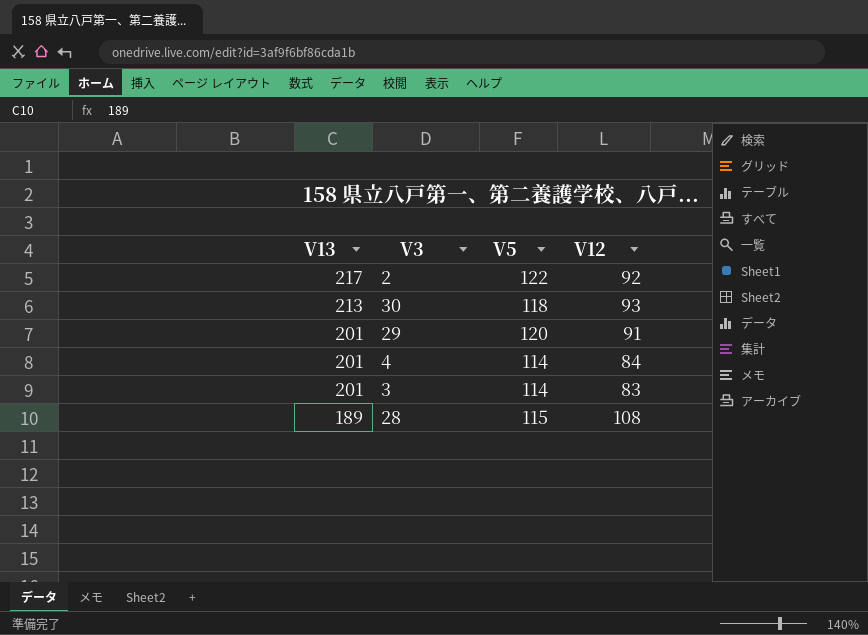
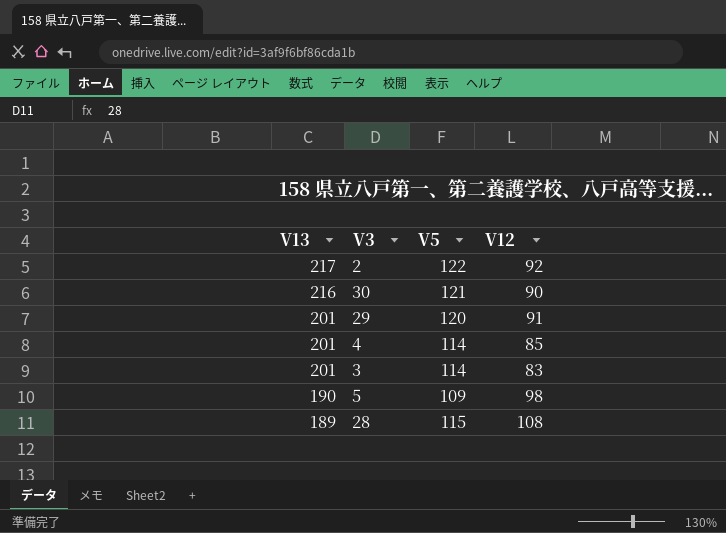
30 | V13: 213 -> 216
30 | V5: 118 -> 121
30 | V12: 93 -> 90
4 | V12: 84 -> 85
row 5: none -> 190 | 109 | 98

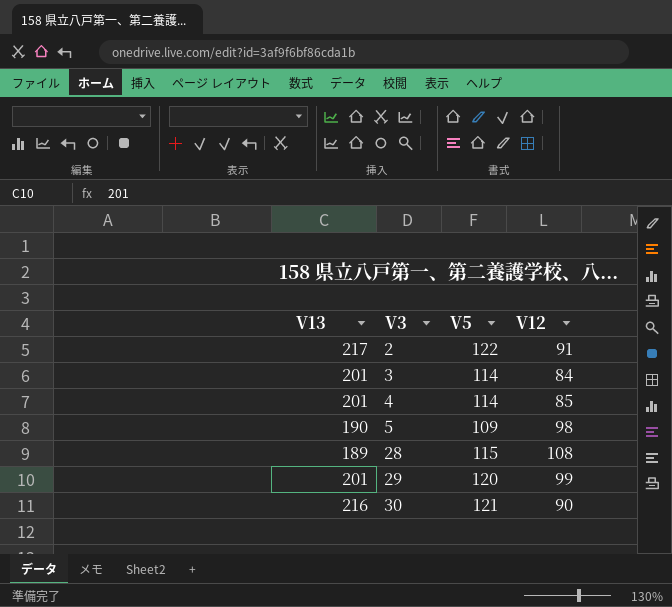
row order: V13 descending -> V3 ascending
2 | V12: 92 -> 91
3 | V12: 83 -> 84
29 | V12: 91 -> 99

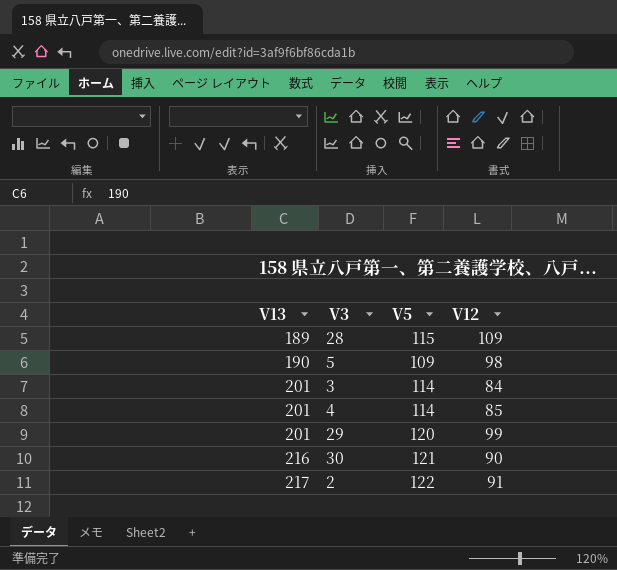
row order: V3 ascending -> V13 ascending
28 | V12: 108 -> 109

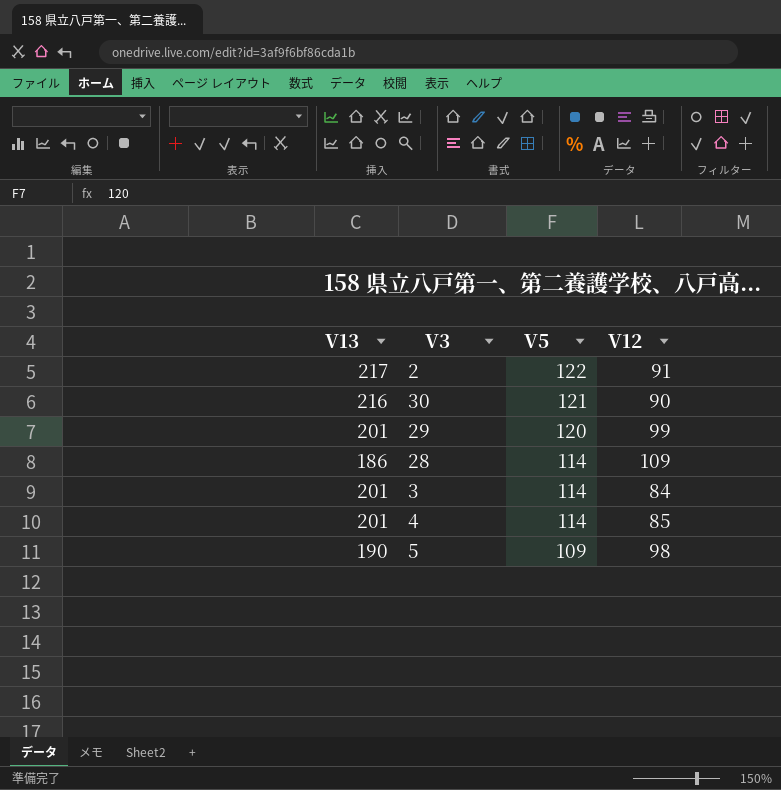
row order: V13 ascending -> V5 descending
28 | V13: 189 -> 186
28 | V5: 115 -> 114

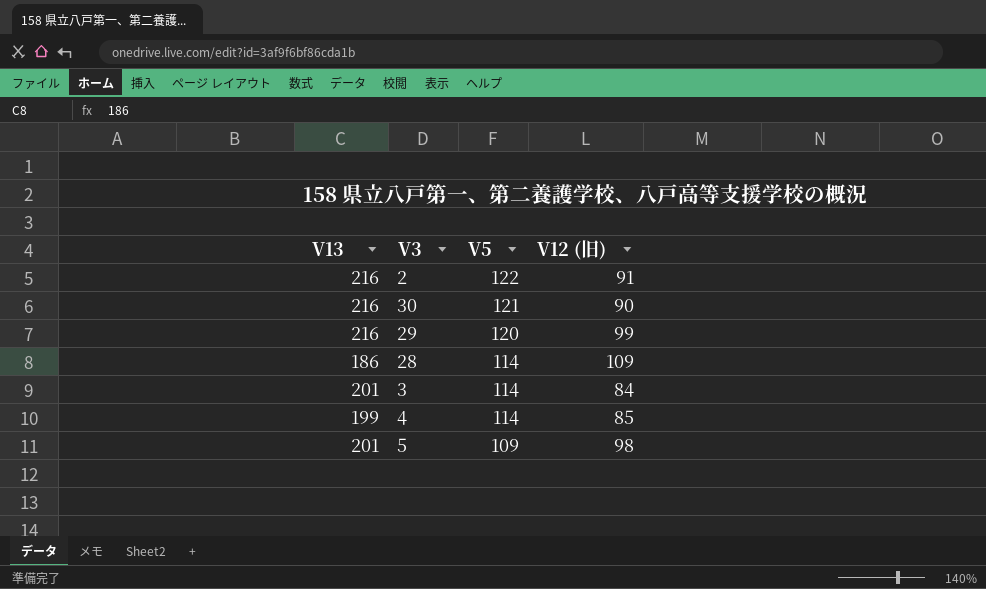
column name: V12 -> V12 (旧)
2 | V13: 217 -> 216
29 | V13: 201 -> 216
4 | V13: 201 -> 199
5 | V13: 190 -> 201

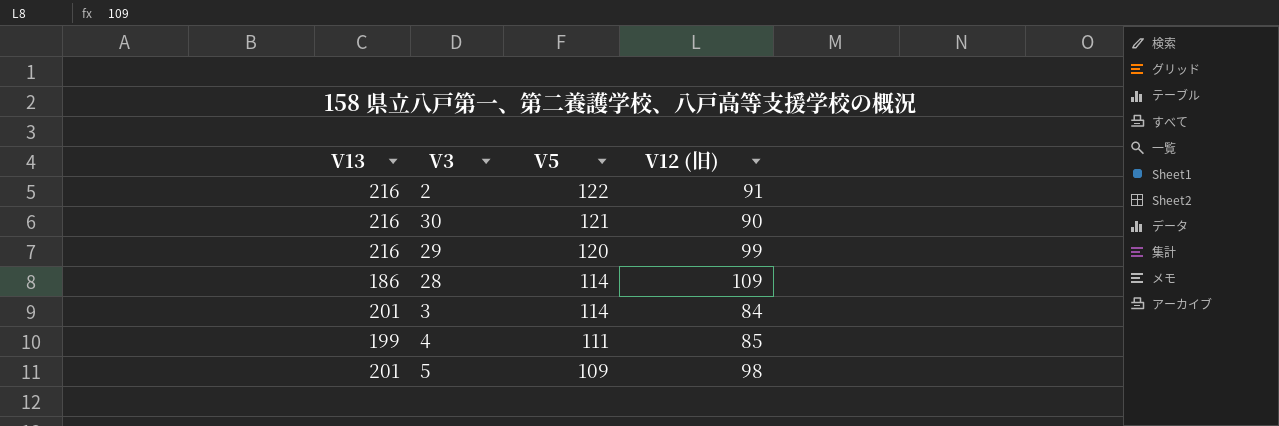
4 | V5: 114 -> 111

